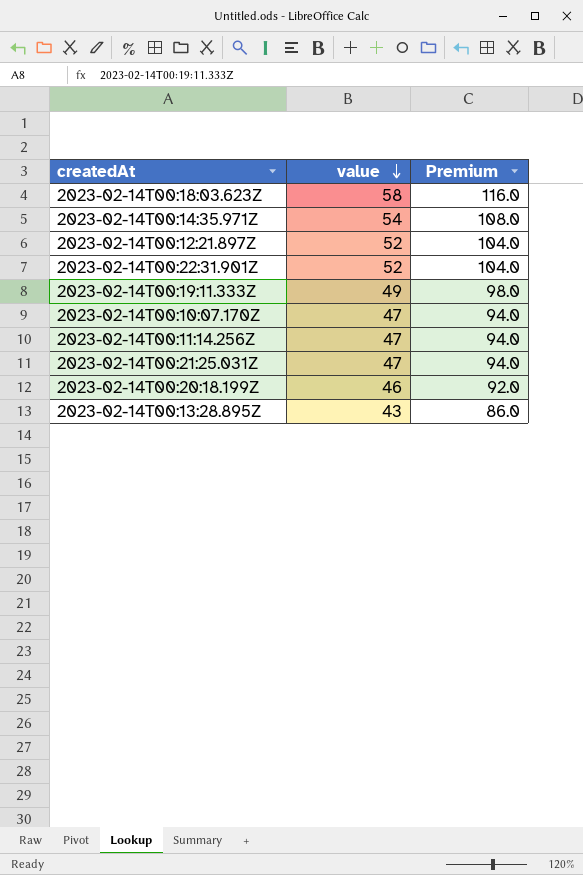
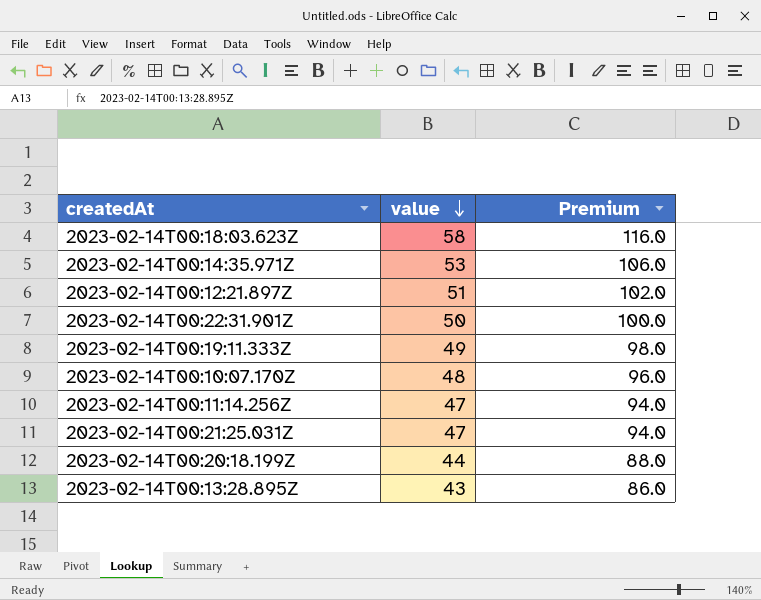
2023-02-14T00:14:35.971Z | value: 54 -> 53
2023-02-14T00:14:35.971Z | Premium: 108.0 -> 106.0
2023-02-14T00:12:21.897Z | value: 52 -> 51
2023-02-14T00:12:21.897Z | Premium: 104.0 -> 102.0
2023-02-14T00:22:31.901Z | value: 52 -> 50
2023-02-14T00:22:31.901Z | Premium: 104.0 -> 100.0
2023-02-14T00:10:07.170Z | value: 47 -> 48
2023-02-14T00:10:07.170Z | Premium: 94.0 -> 96.0
2023-02-14T00:20:18.199Z | value: 46 -> 44
2023-02-14T00:20:18.199Z | Premium: 92.0 -> 88.0

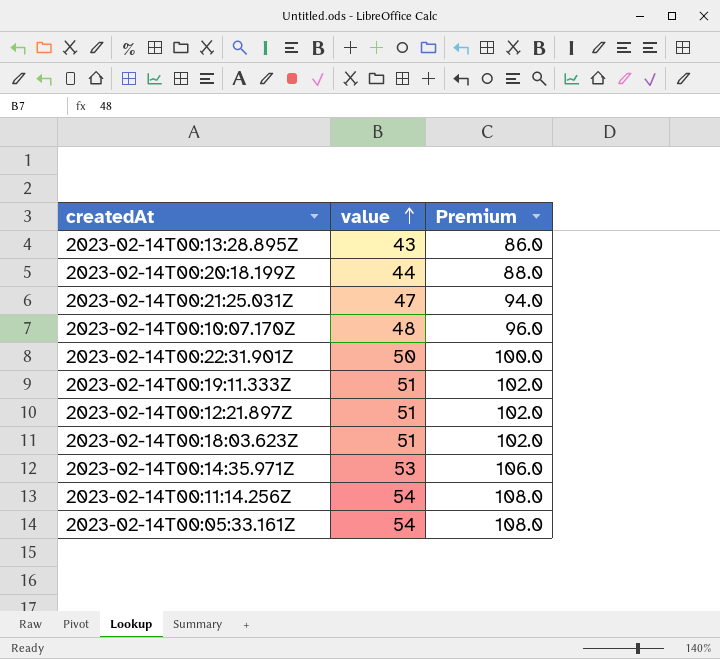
row order: value descending -> value ascending
2023-02-14T00:19:11.333Z | value: 49 -> 51
2023-02-14T00:19:11.333Z | Premium: 98.0 -> 102.0
2023-02-14T00:18:03.623Z | value: 58 -> 51
2023-02-14T00:18:03.623Z | Premium: 116.0 -> 102.0
2023-02-14T00:11:14.256Z | value: 47 -> 54
2023-02-14T00:11:14.256Z | Premium: 94.0 -> 108.0
row 2023-02-14T00:05:33.161Z: none -> 54 | 108.0

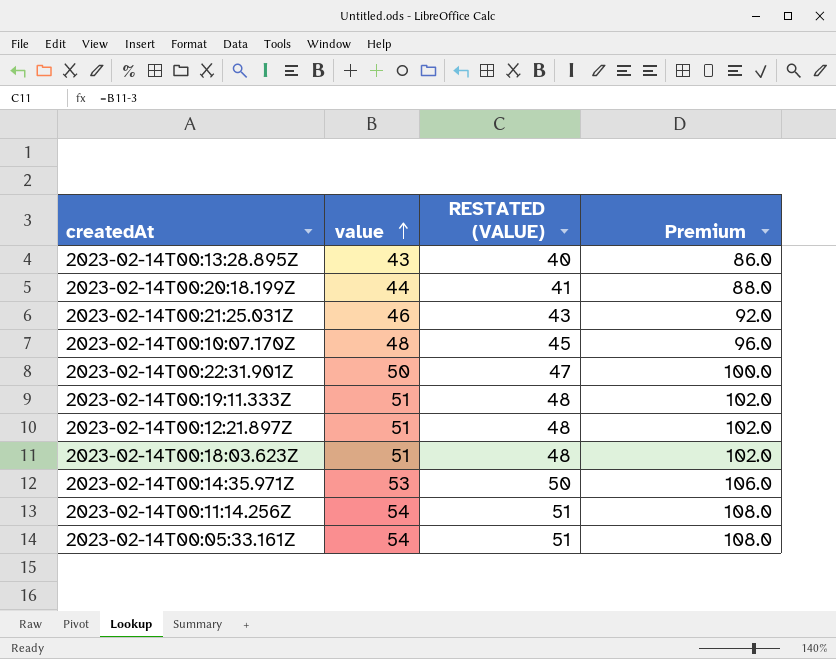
column RESTATED (VALUE) | formula: none -> [value] - 3
2023-02-14T00:21:25.031Z | value: 47 -> 46
2023-02-14T00:21:25.031Z | Premium: 94.0 -> 92.0

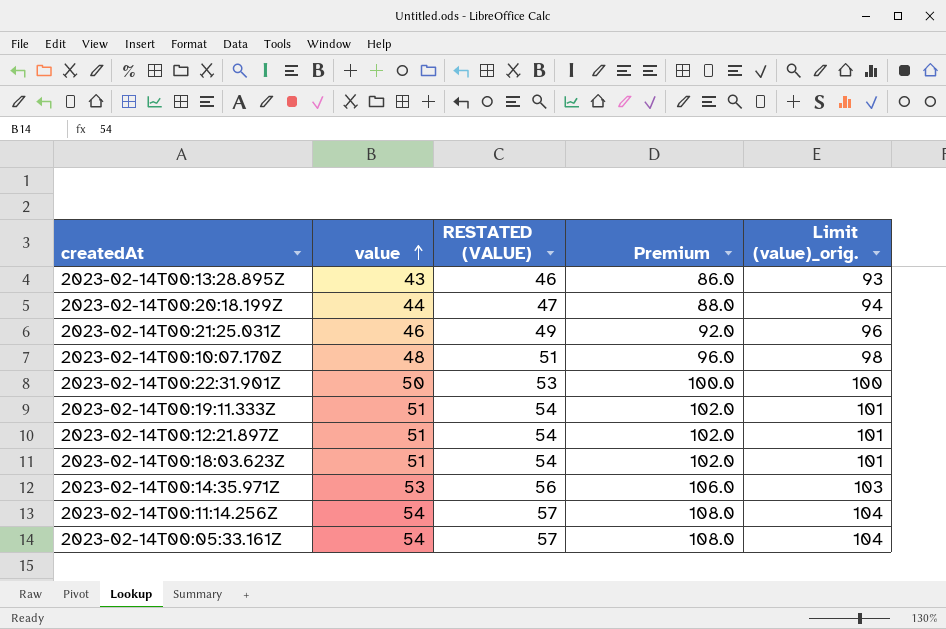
column RESTATED (VALUE) | formula: [value] - 3 -> [value] + 3
column Limit (value)_orig. | formula: none -> [value] + 50

